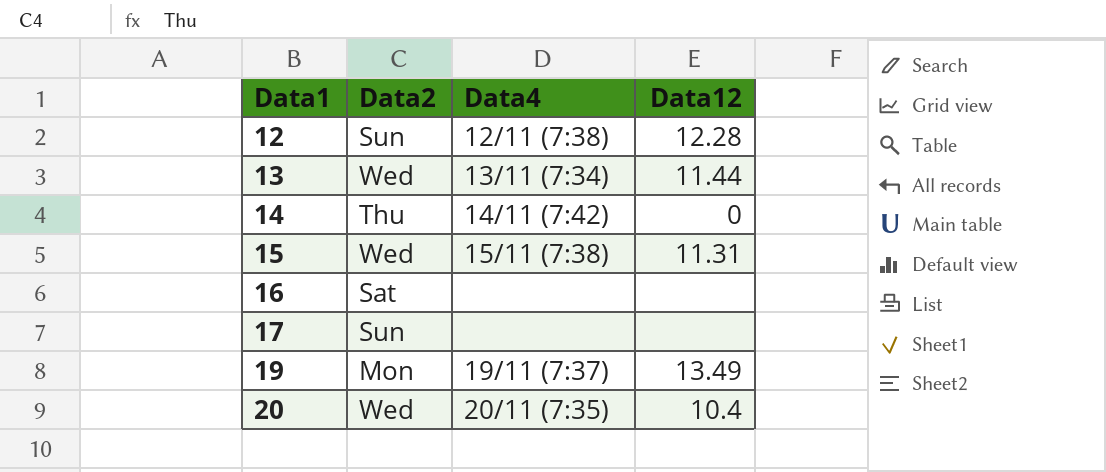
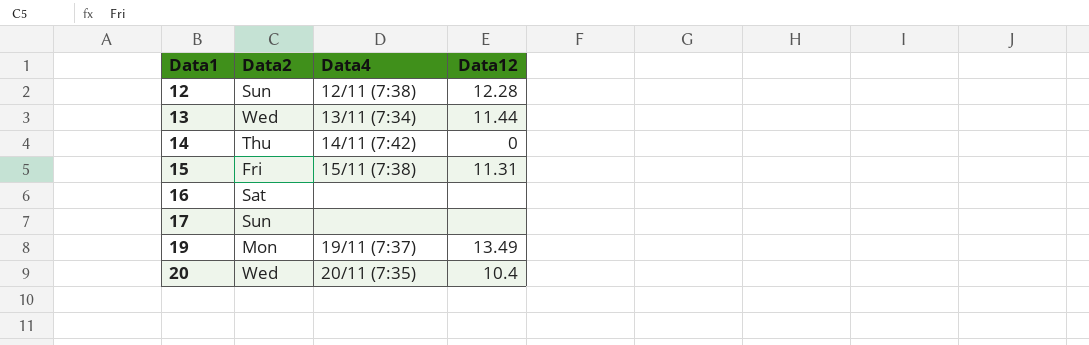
15 | Data2: Wed -> Fri

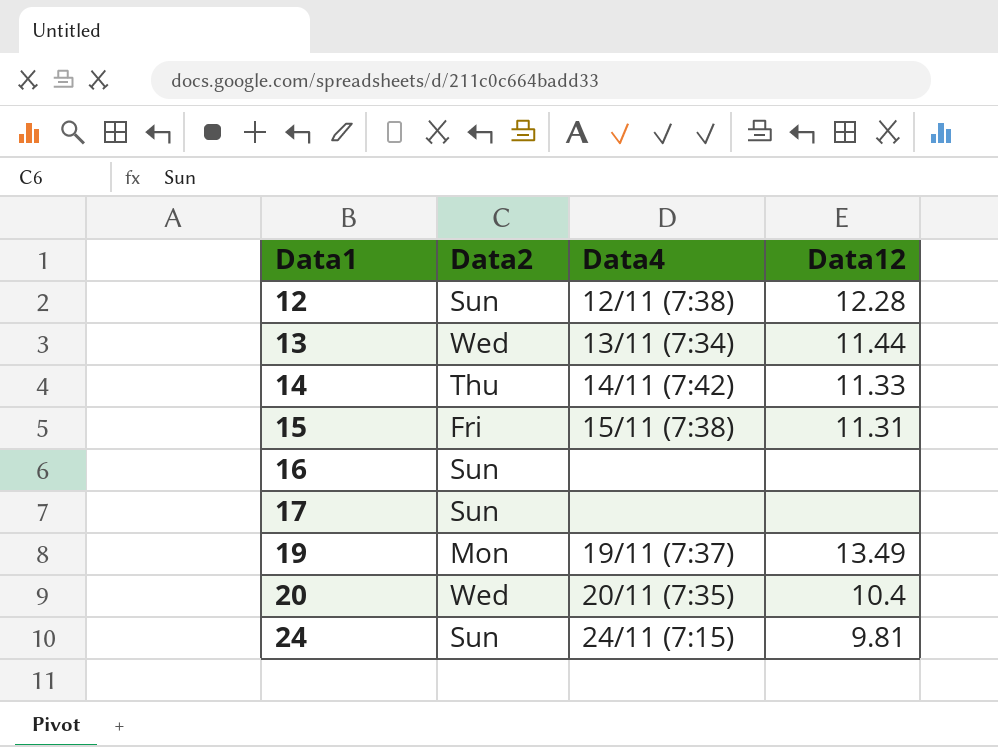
14 | Data12: 0 -> 11.33
16 | Data2: Sat -> Sun
row 24: none -> Sun | 24/11 (7:15) | 9.81

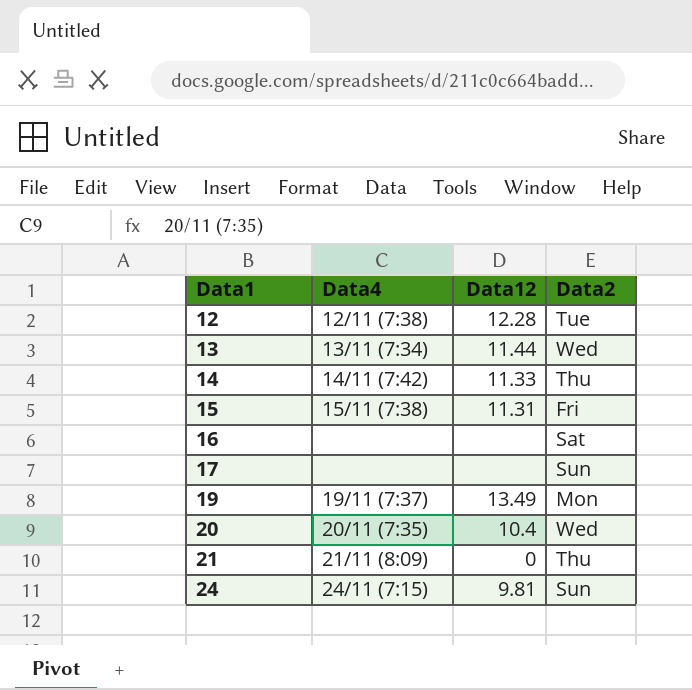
column Data2 | position: 2 -> 4
12 | Data2: Sun -> Tue
16 | Data2: Sun -> Sat
row 21: none -> 21/11 (8:09) | 0 | Thu

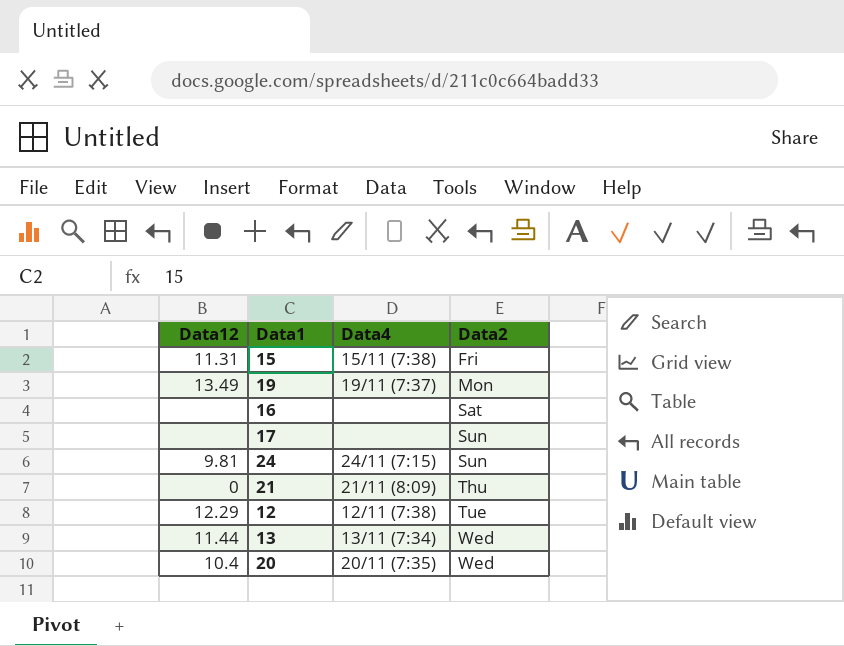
row order: Data1 ascending -> Data2 ascending
column Data12 | position: 3 -> 1
row 14: 14/11 (7:42) | 11.33 | Thu -> none
12 | Data12: 12.28 -> 12.29

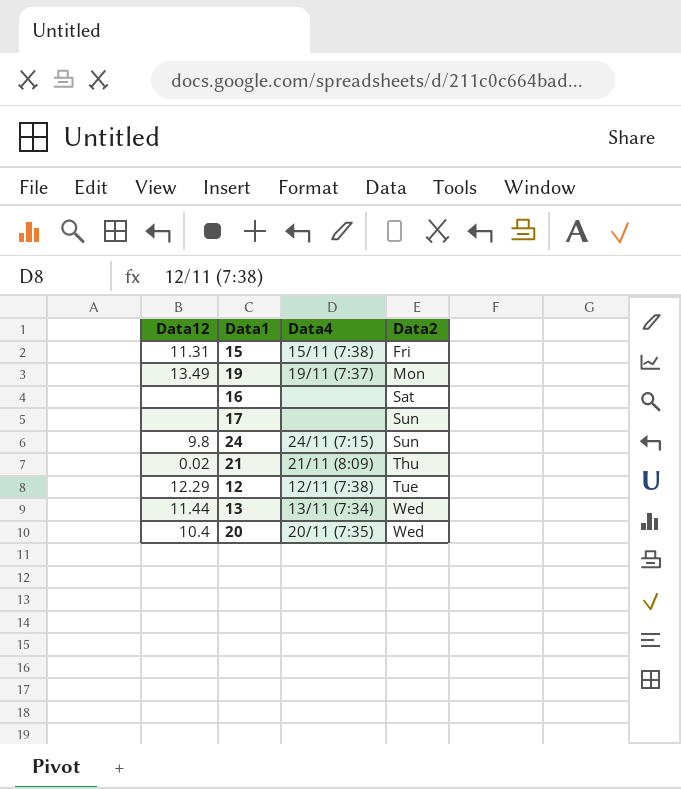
24 | Data12: 9.81 -> 9.8
21 | Data12: 0 -> 0.02

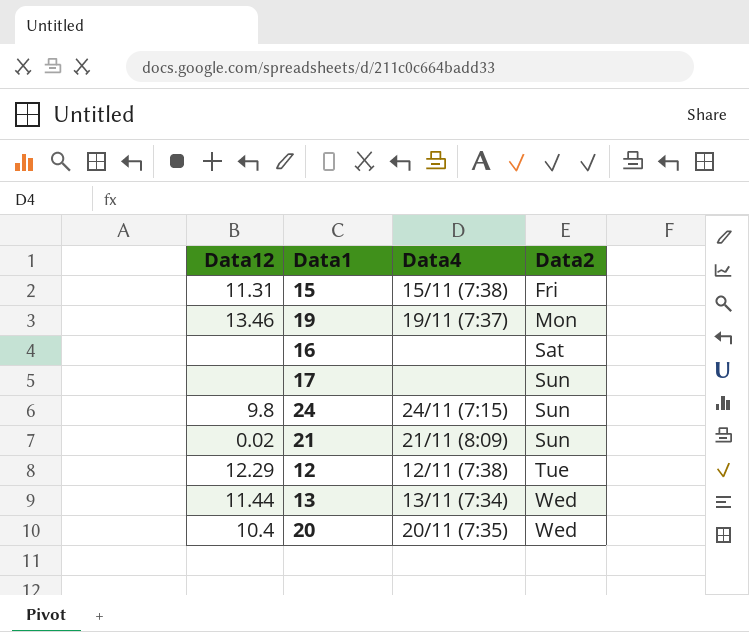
19 | Data12: 13.49 -> 13.46
21 | Data2: Thu -> Sun

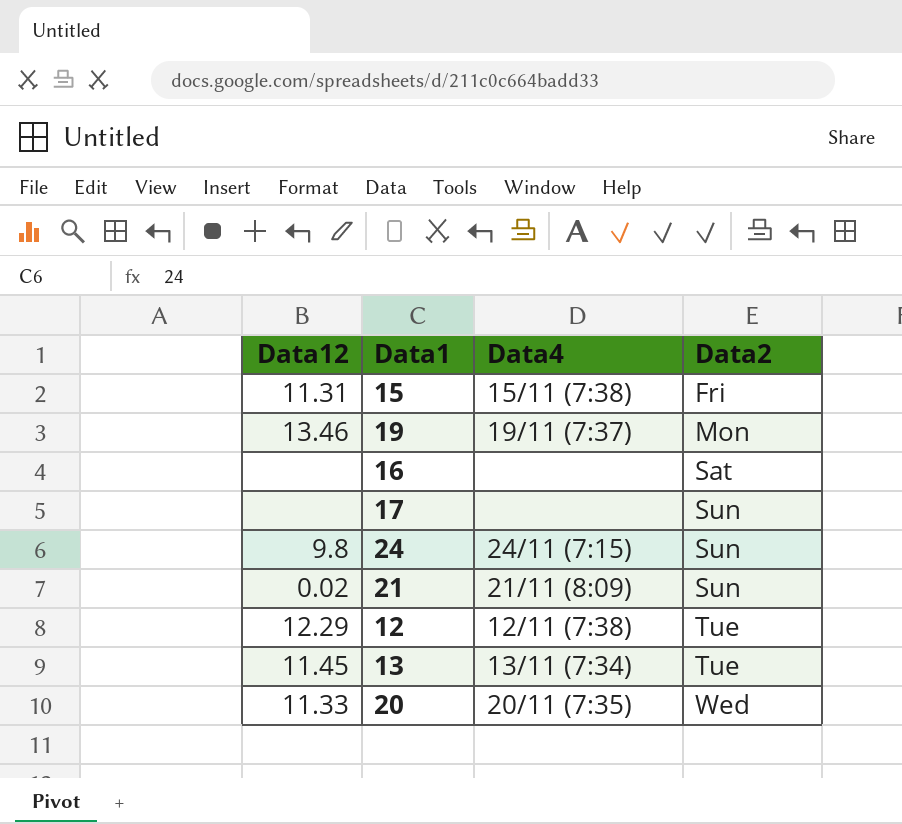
13 | Data12: 11.44 -> 11.45
13 | Data2: Wed -> Tue
20 | Data12: 10.4 -> 11.33

